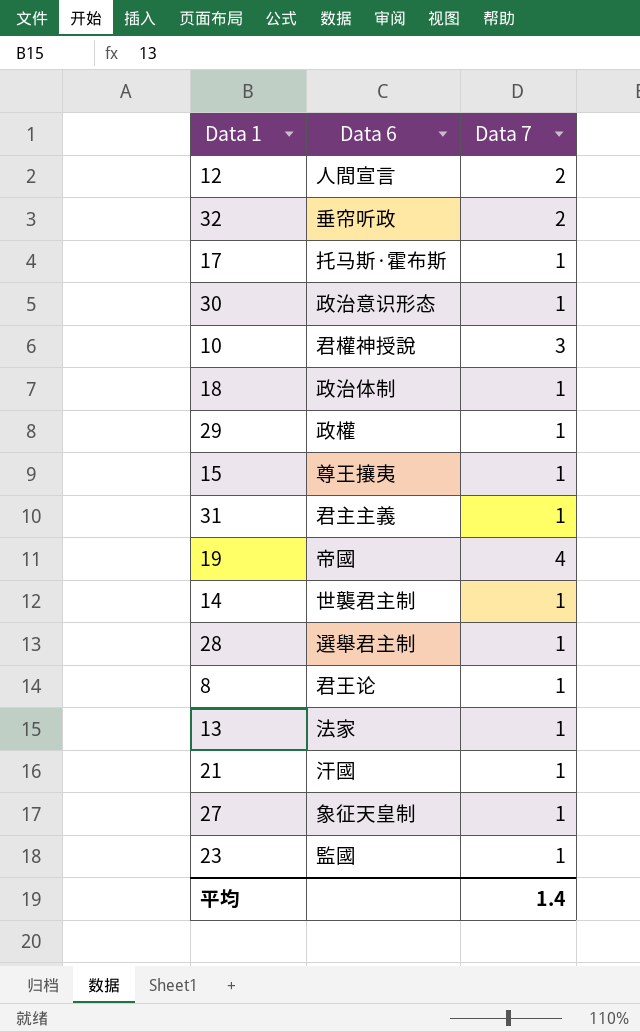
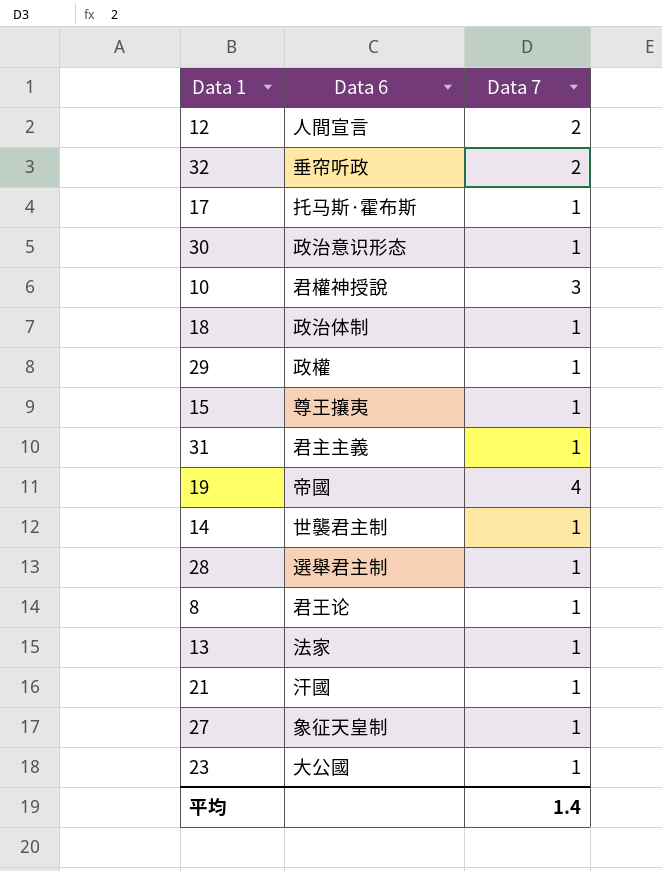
23 | Data 6: 監國 -> 大公國

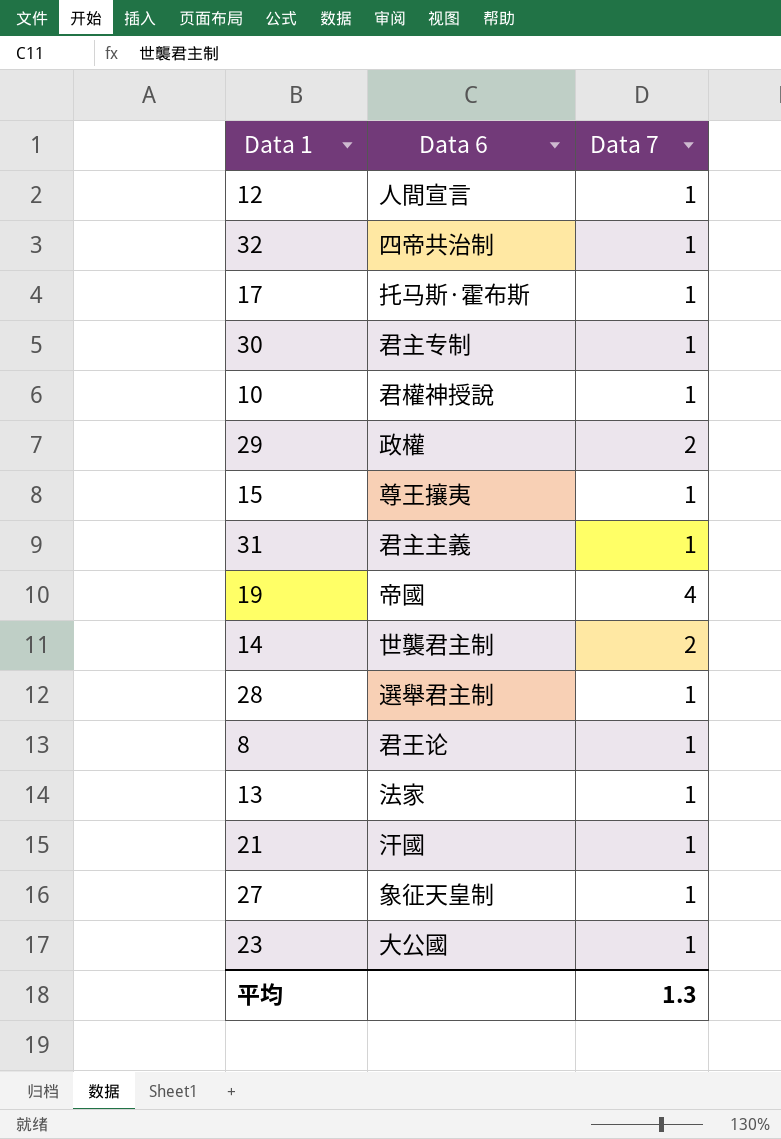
row 18: 政治体制 | 1 -> none
12 | Data 7: 2 -> 1
32 | Data 6: 垂帘听政 -> 四帝共治制
32 | Data 7: 2 -> 1
30 | Data 6: 政治意识形态 -> 君主专制
10 | Data 7: 3 -> 1
29 | Data 7: 1 -> 2
14 | Data 7: 1 -> 2
平均 | Data 7: 1.4 -> 1.3

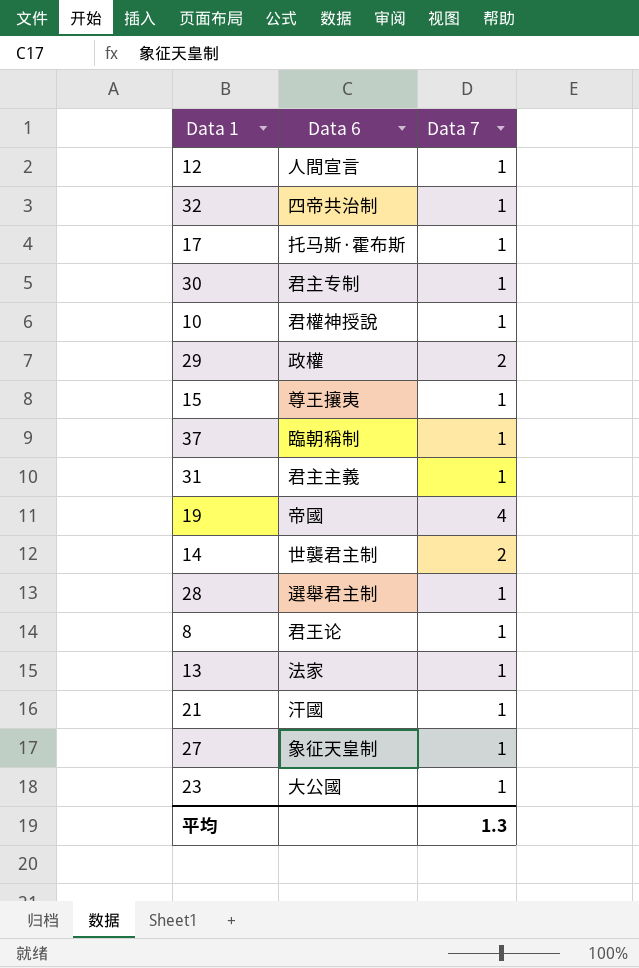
row 37: none -> 臨朝稱制 | 1

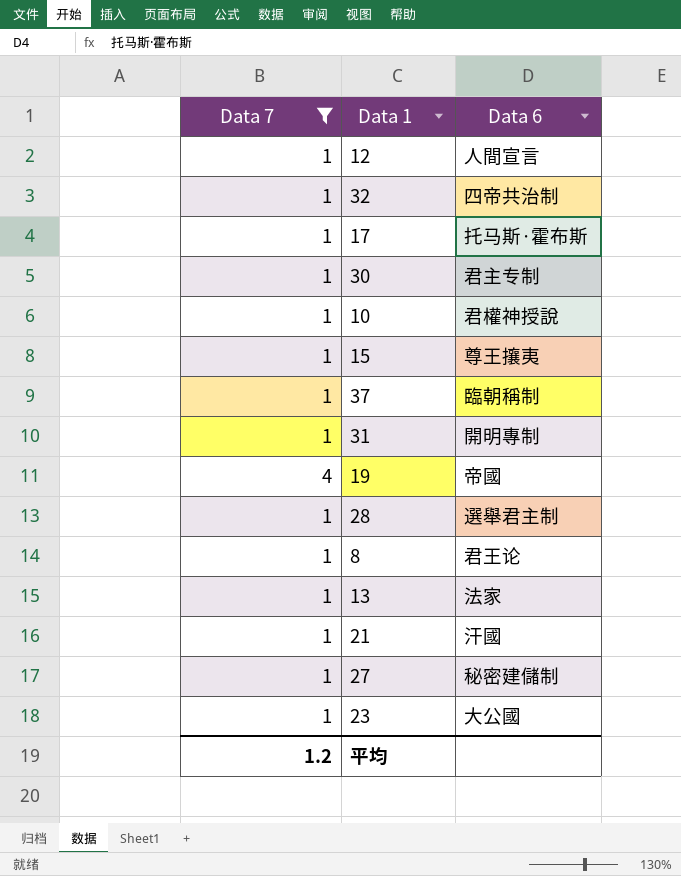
filter: none -> Data 7 != 2
column Data 7 | position: 3 -> 1
31 | Data 6: 君主主義 -> 開明專制
27 | Data 6: 象征天皇制 -> 秘密建儲制
平均 | Data 7: 1.3 -> 1.2

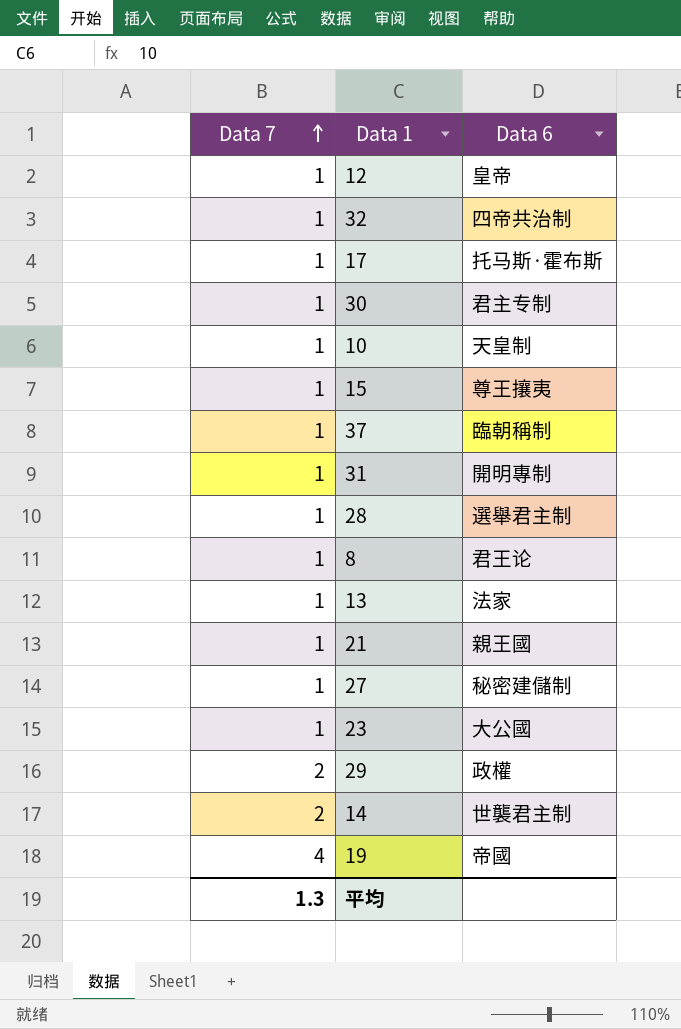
filter: Data 7 != 2 -> none
row order: none -> Data 7 ascending
12 | Data 6: 人間宣言 -> 皇帝
10 | Data 6: 君權神授說 -> 天皇制
21 | Data 6: 汗國 -> 親王國
平均 | Data 7: 1.2 -> 1.3

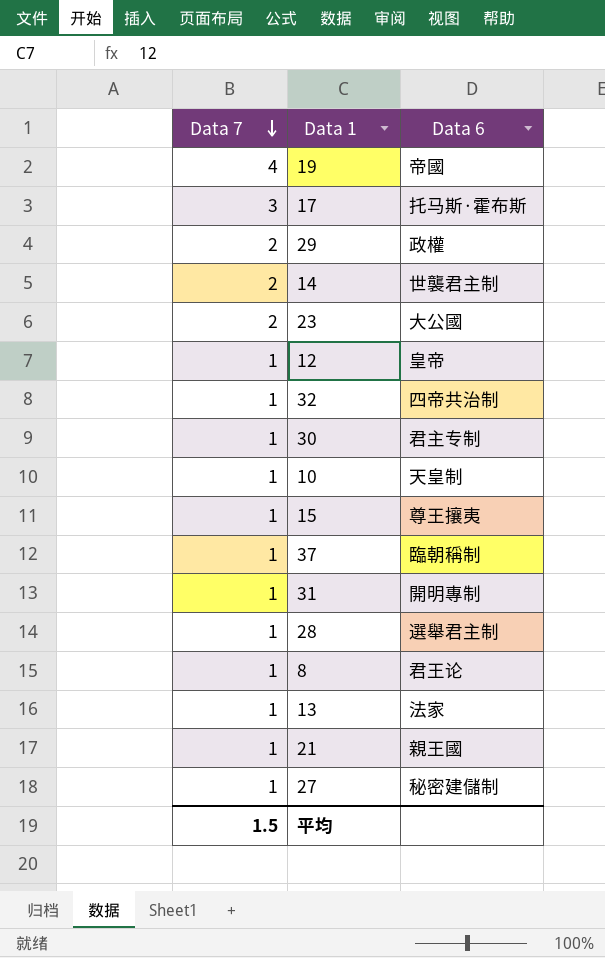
row order: Data 7 ascending -> Data 7 descending
17 | Data 7: 1 -> 3
23 | Data 7: 1 -> 2
平均 | Data 7: 1.3 -> 1.5

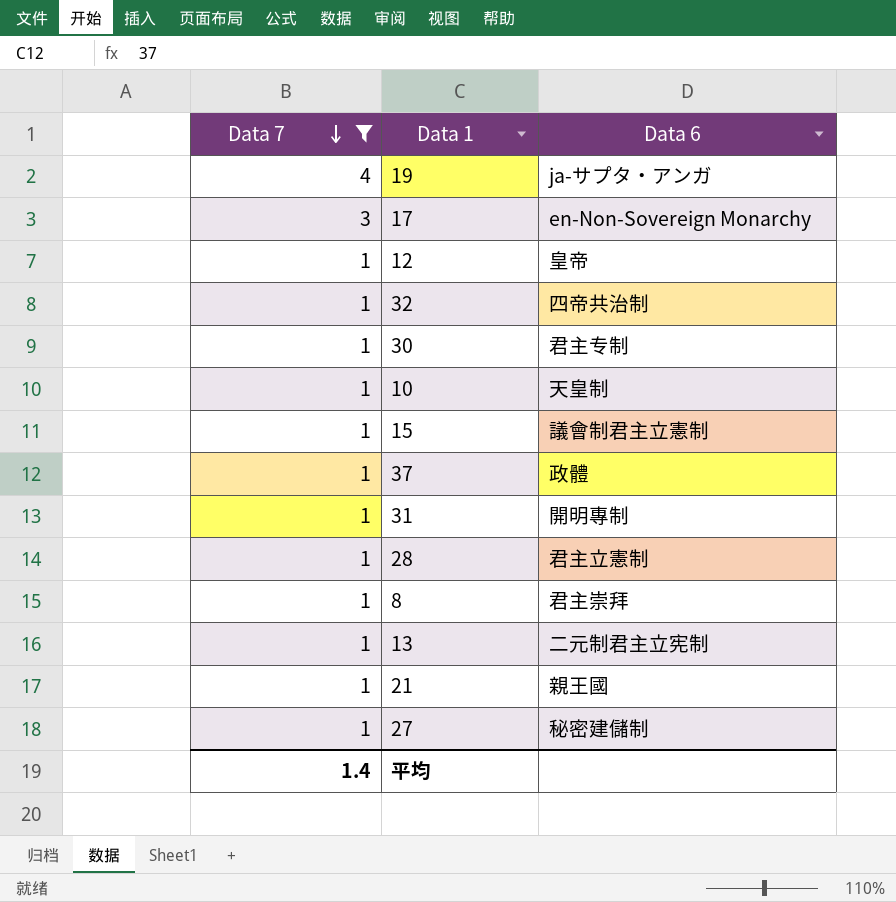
filter: none -> Data 7 != 2
19 | Data 6: 帝國 -> ja-サプタ・アンガ
17 | Data 6: 托马斯·霍布斯 -> en-Non-Sovereign Monarchy
15 | Data 6: 尊王攘夷 -> 議會制君主立憲制
37 | Data 6: 臨朝稱制 -> 政體
28 | Data 6: 選舉君主制 -> 君主立憲制
8 | Data 6: 君王论 -> 君主崇拜
13 | Data 6: 法家 -> 二元制君主立宪制
平均 | Data 7: 1.5 -> 1.4

